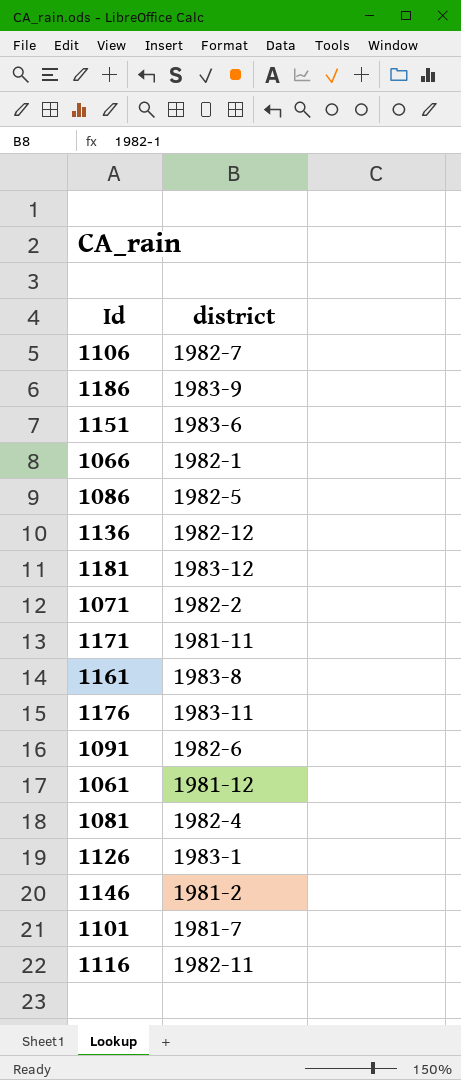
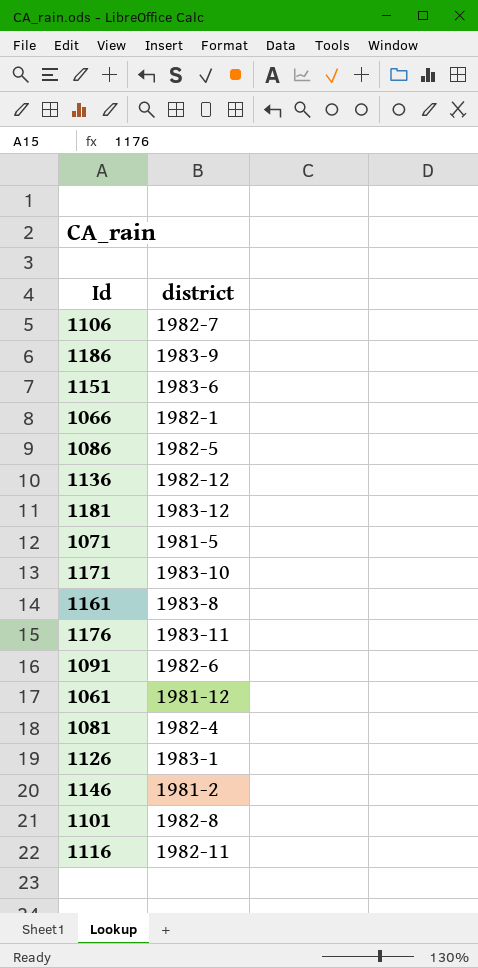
1071 | district: 1982-2 -> 1981-5
1171 | district: 1981-11 -> 1983-10
1101 | district: 1981-7 -> 1982-8

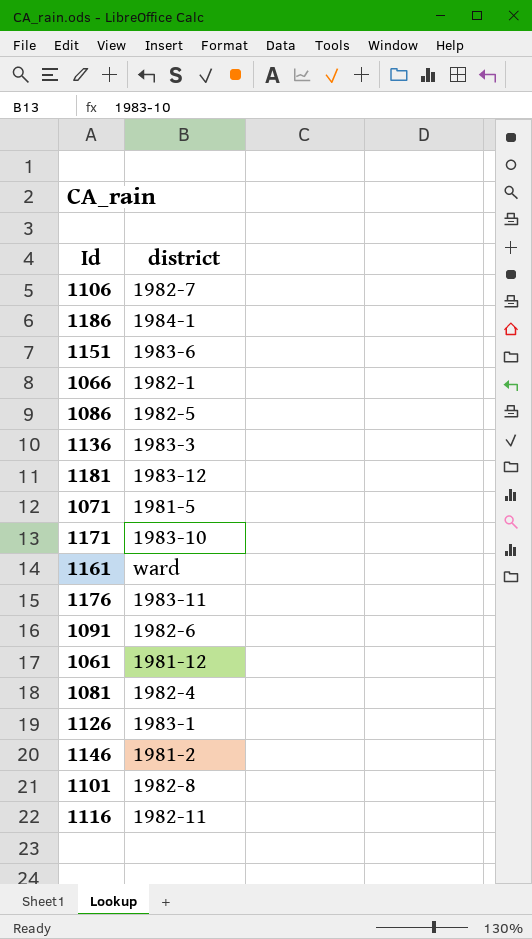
1186 | district: 1983-9 -> 1984-1
1136 | district: 1982-12 -> 1983-3
1161 | district: 1983-8 -> ward

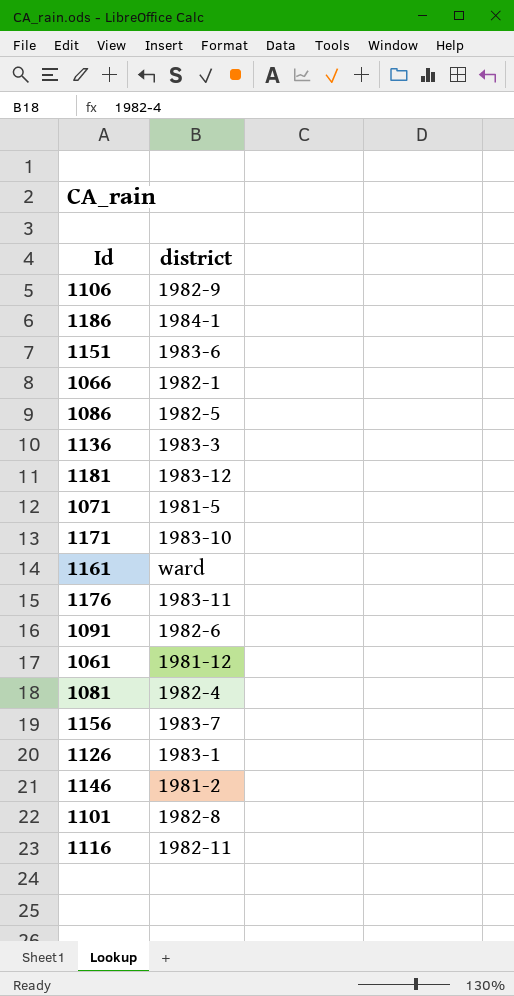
1106 | district: 1982-7 -> 1982-9
row 1156: none -> 1983-7

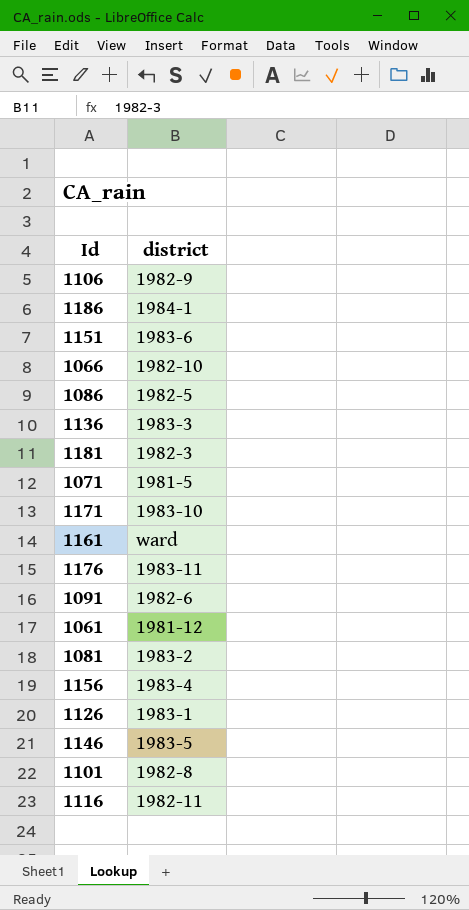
1066 | district: 1982-1 -> 1982-10
1181 | district: 1983-12 -> 1982-3
1081 | district: 1982-4 -> 1983-2
1156 | district: 1983-7 -> 1983-4
1146 | district: 1981-2 -> 1983-5

